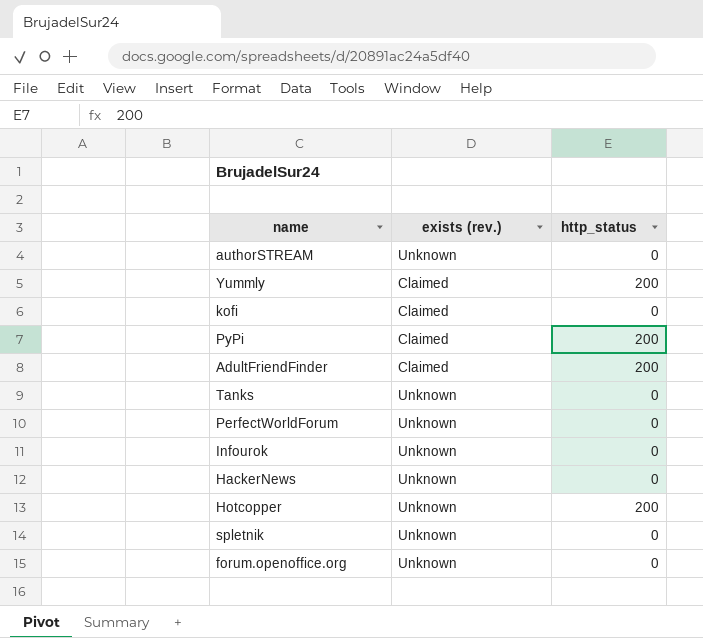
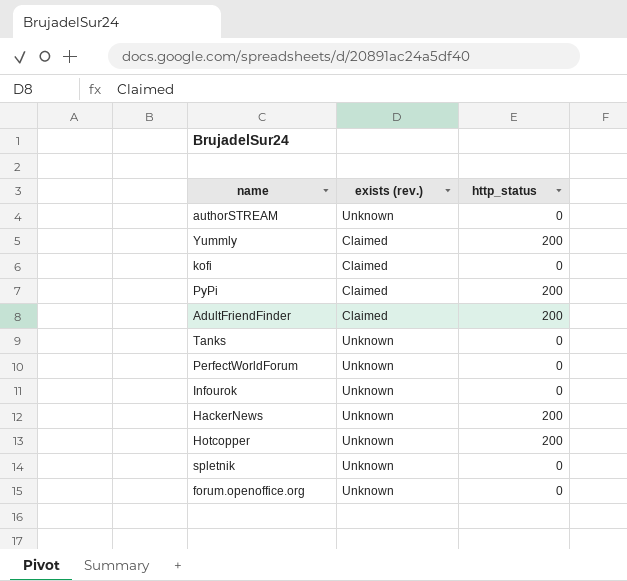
HackerNews | http_status: 0 -> 200

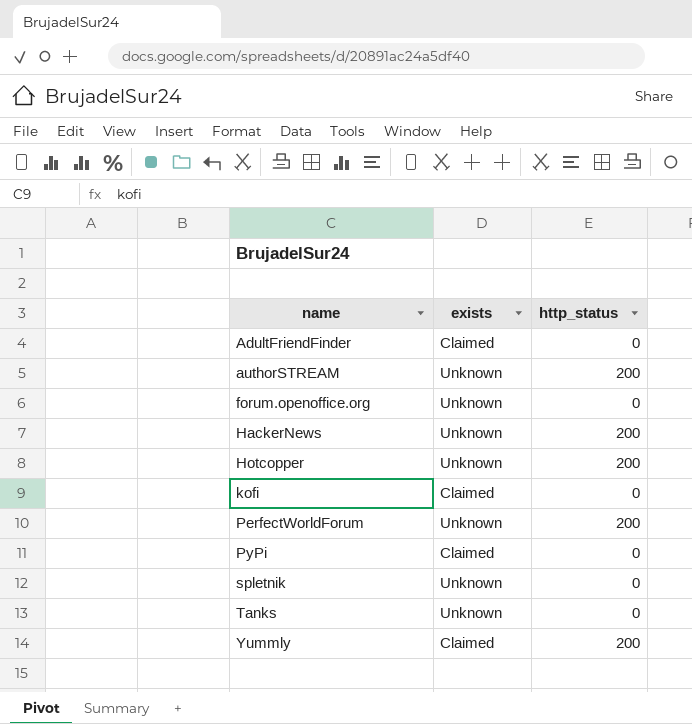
row order: none -> name ascending
column name: exists (rev.) -> exists
row Infourok: Unknown | 0 -> none
AdultFriendFinder | http_status: 200 -> 0
authorSTREAM | http_status: 0 -> 200
PerfectWorldForum | http_status: 0 -> 200
PyPi | http_status: 200 -> 0

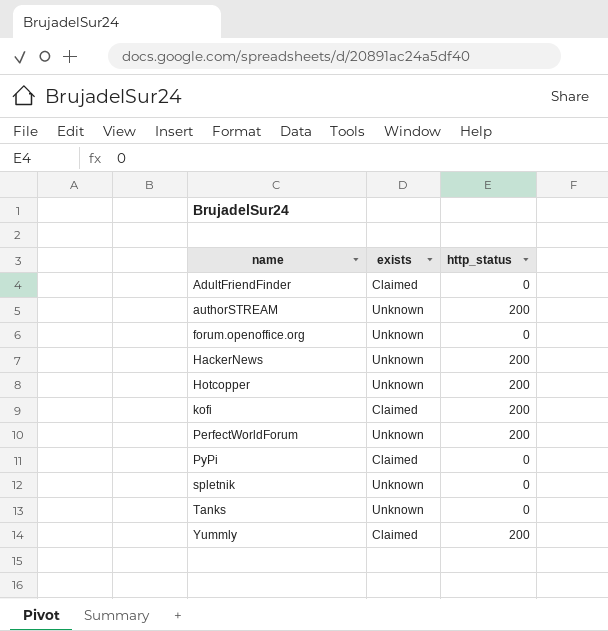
kofi | http_status: 0 -> 200

